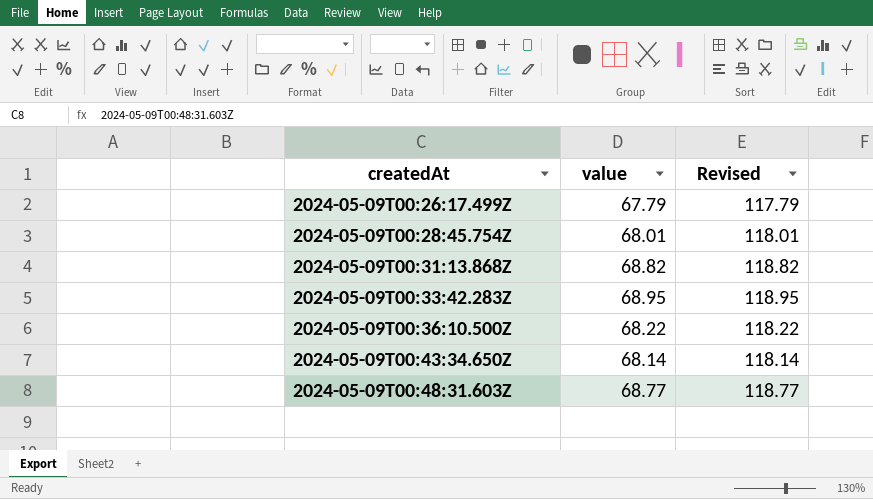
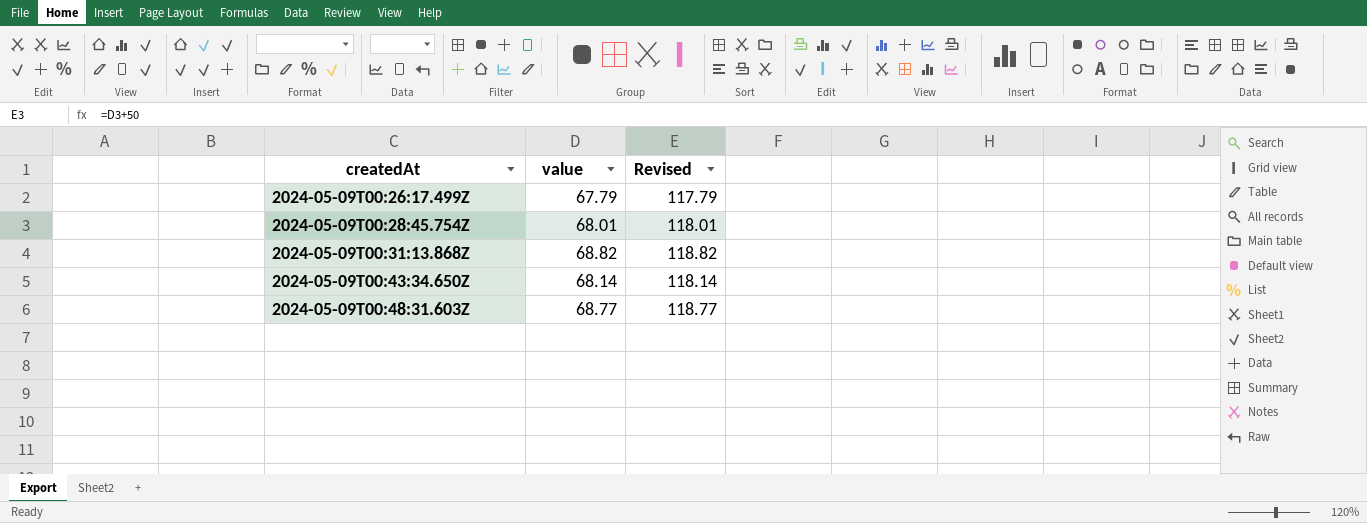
row 2024-05-09T00:33:42.283Z: 68.95 | 118.95 -> none
row 2024-05-09T00:36:10.500Z: 68.22 | 118.22 -> none

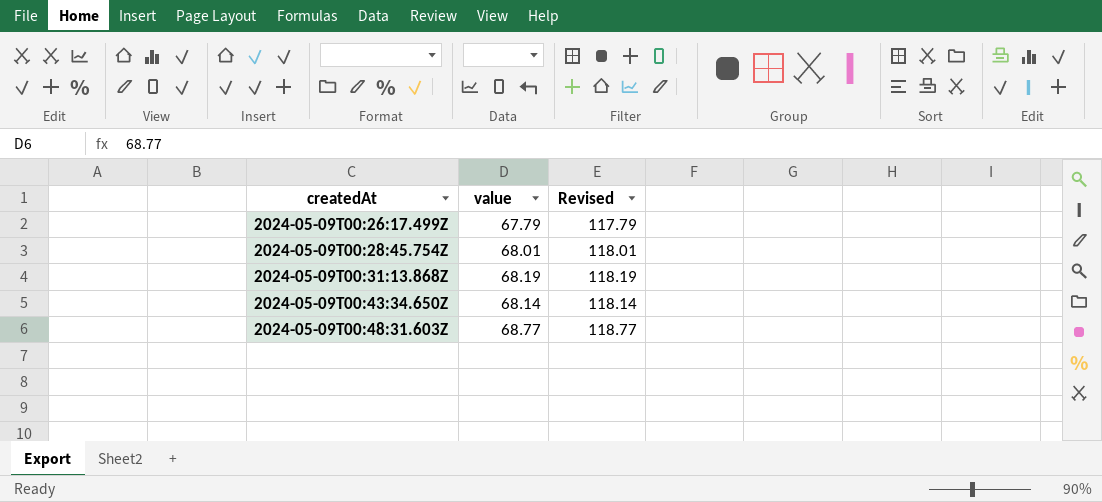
2024-05-09T00:31:13.868Z | value: 68.82 -> 68.19
2024-05-09T00:31:13.868Z | Revised: 118.82 -> 118.19

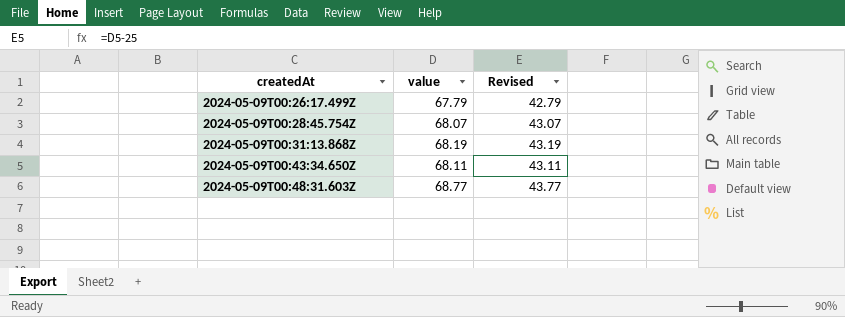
column Revised | formula: [value] + 50 -> [value] - 25
2024-05-09T00:28:45.754Z | value: 68.01 -> 68.07
2024-05-09T00:43:34.650Z | value: 68.14 -> 68.11

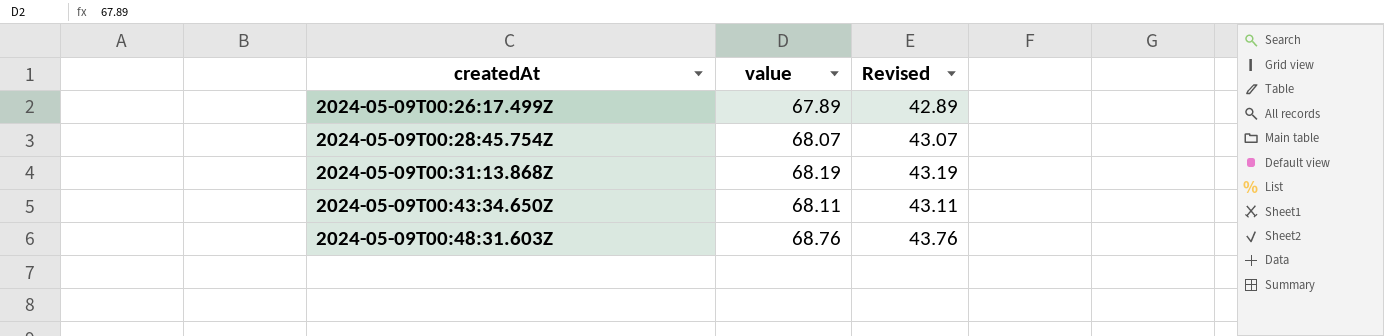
2024-05-09T00:26:17.499Z | value: 67.79 -> 67.89
2024-05-09T00:26:17.499Z | Revised: 42.79 -> 42.89
2024-05-09T00:48:31.603Z | value: 68.77 -> 68.76
2024-05-09T00:48:31.603Z | Revised: 43.77 -> 43.76

